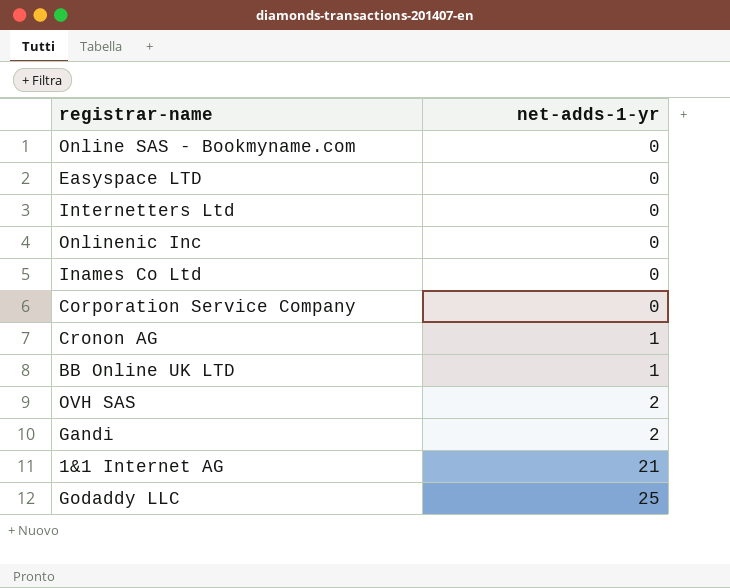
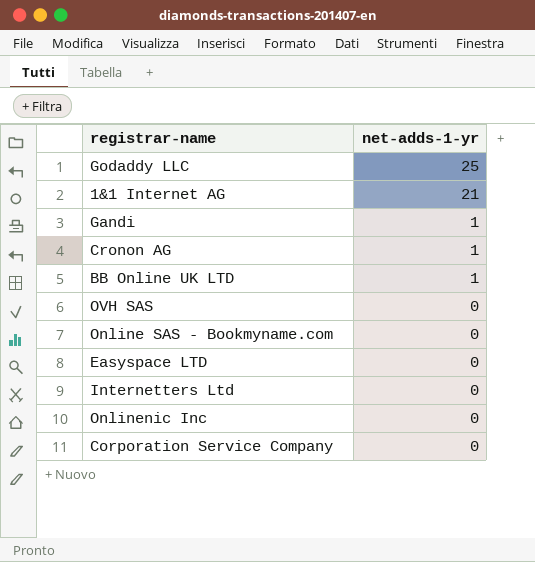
row order: net-adds-1-yr ascending -> net-adds-1-yr descending
row Inames Co Ltd: 0 -> none
Gandi | net-adds-1-yr: 2 -> 1
OVH SAS | net-adds-1-yr: 2 -> 0

